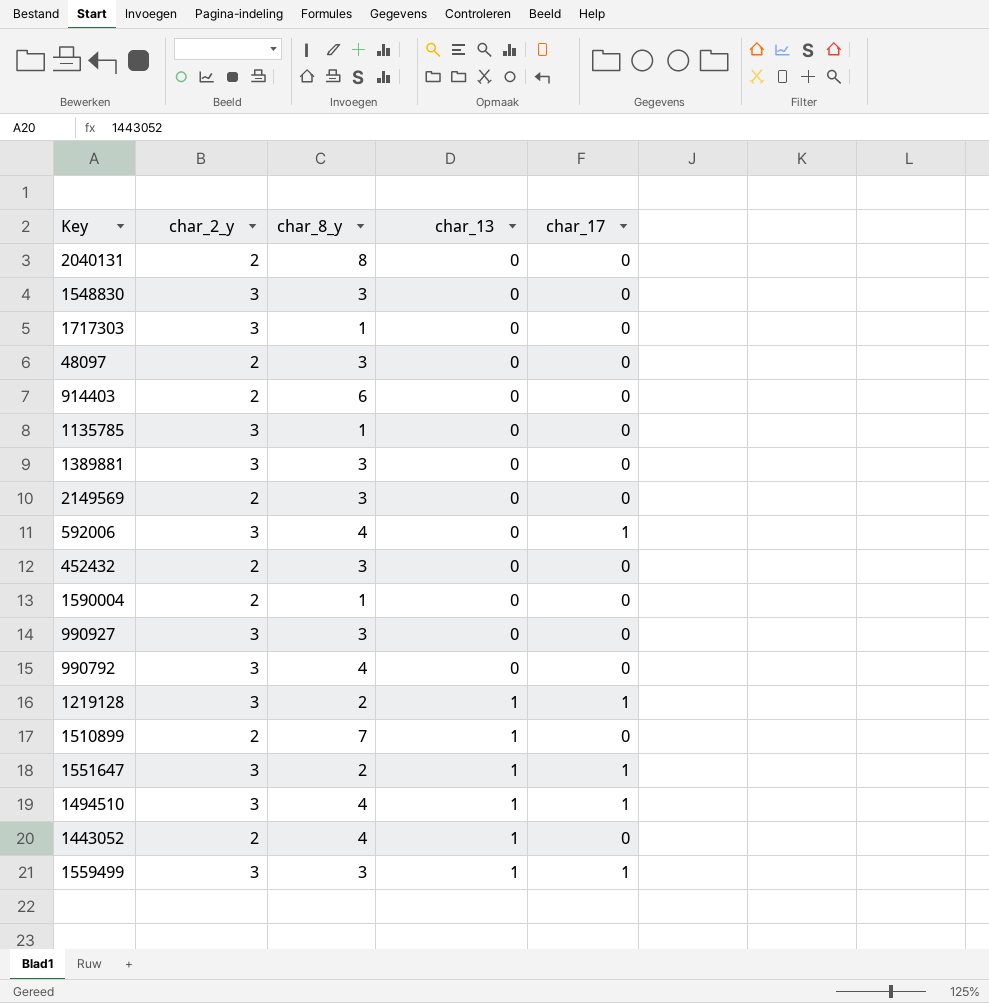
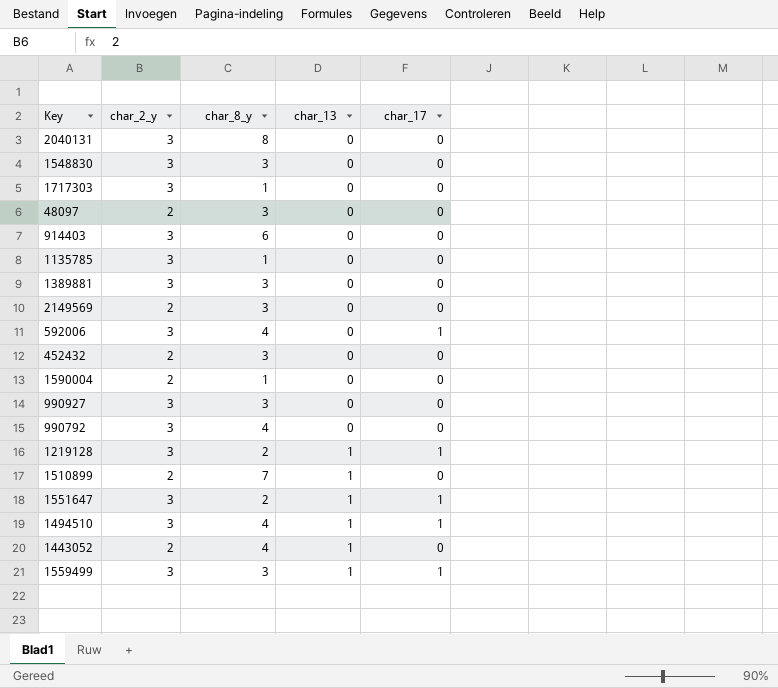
2040131 | char_2_y: 2 -> 3
914403 | char_2_y: 2 -> 3

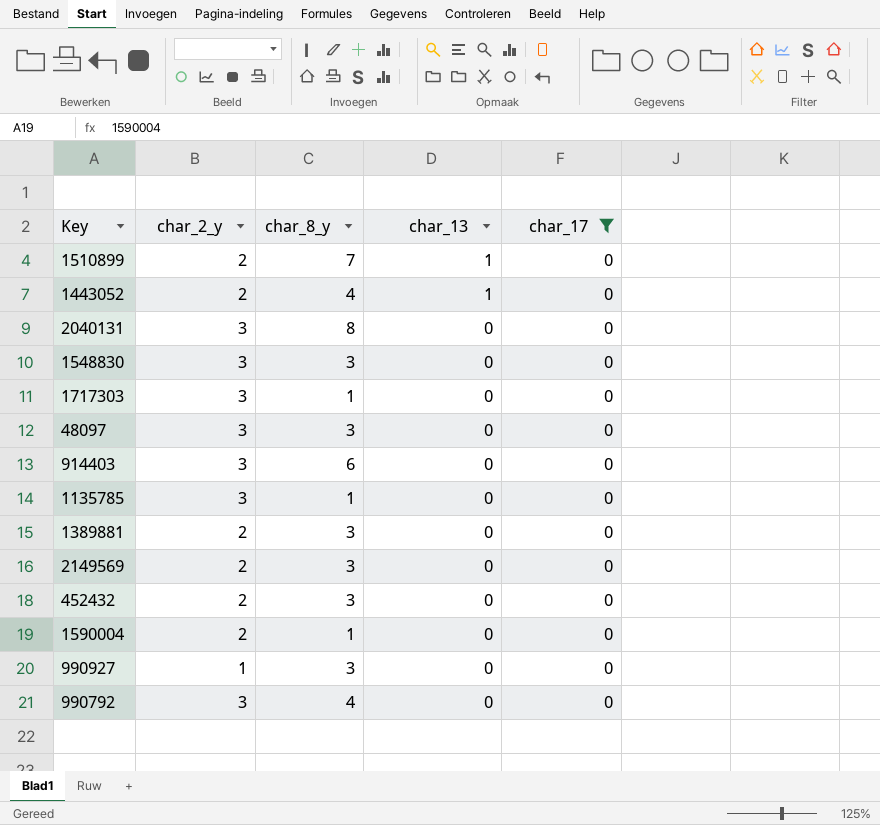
filter: none -> char_17 = 0
row order: char_13 ascending -> char_13 descending
48097 | char_2_y: 2 -> 3
1389881 | char_2_y: 3 -> 2
990927 | char_2_y: 3 -> 1

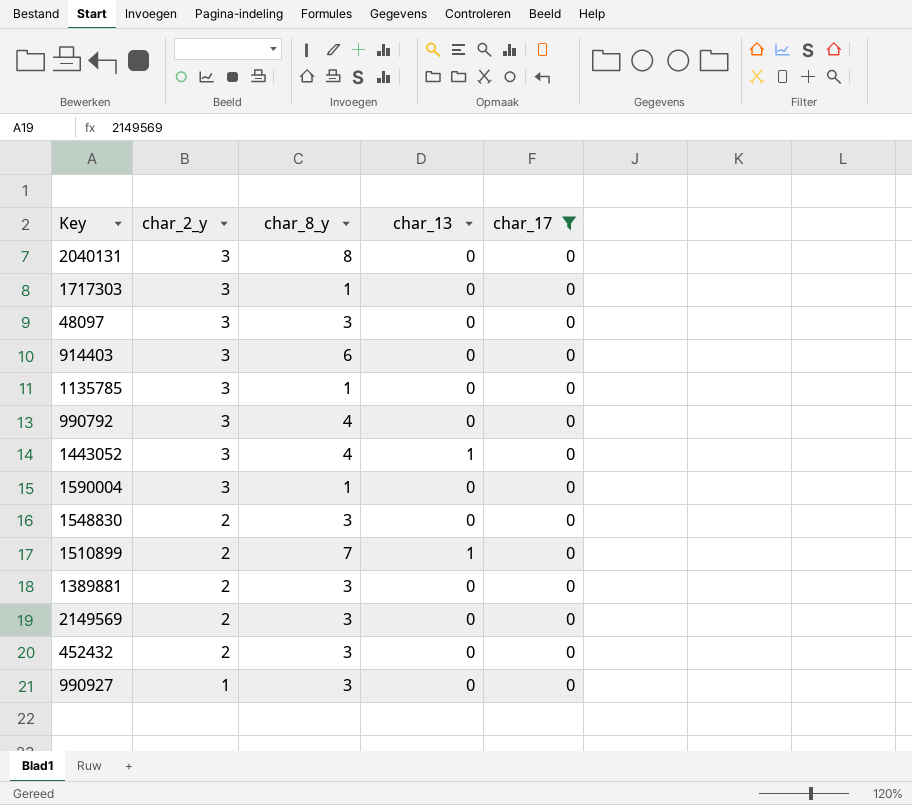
row order: char_13 descending -> char_2_y descending
1443052 | char_2_y: 2 -> 3
1590004 | char_2_y: 2 -> 3
1548830 | char_2_y: 3 -> 2

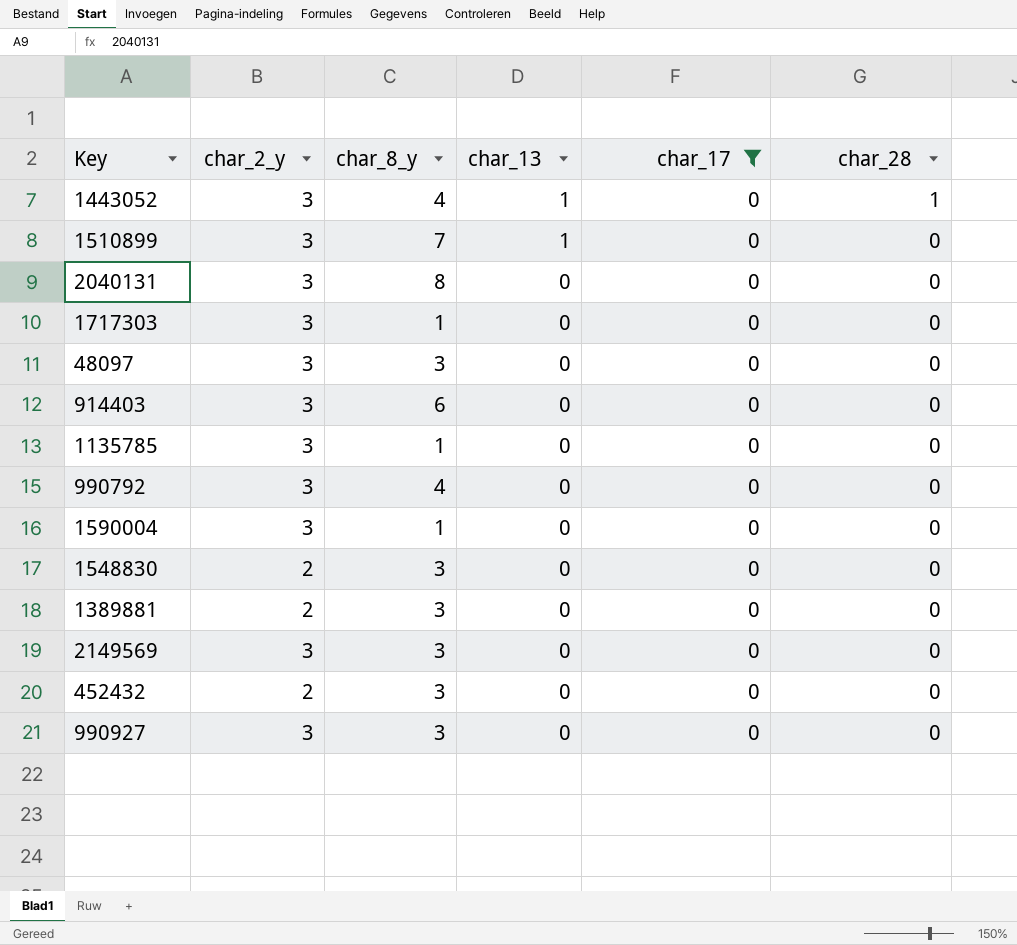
row order: char_2_y descending -> char_13 descending
column char_28 | position: none -> 6
1510899 | char_2_y: 2 -> 3
2149569 | char_2_y: 2 -> 3
990927 | char_2_y: 1 -> 3

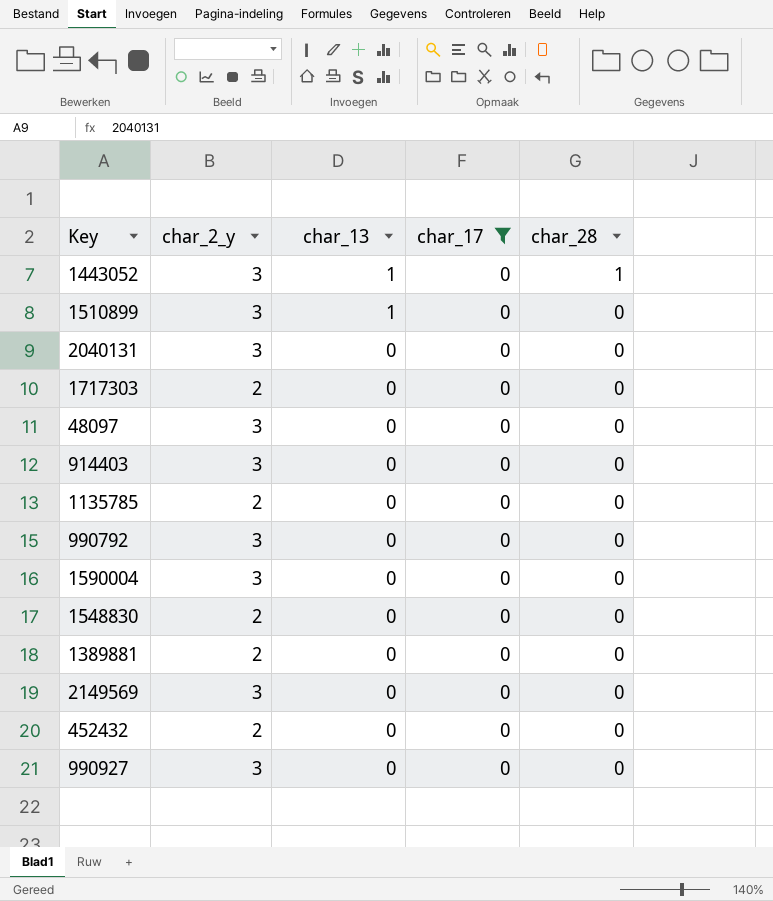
column char_8_y | position: 3 -> none
1717303 | char_2_y: 3 -> 2
1135785 | char_2_y: 3 -> 2

